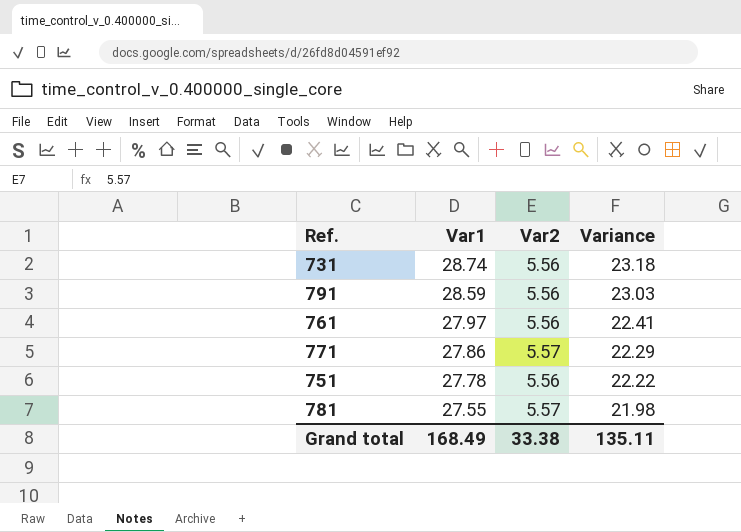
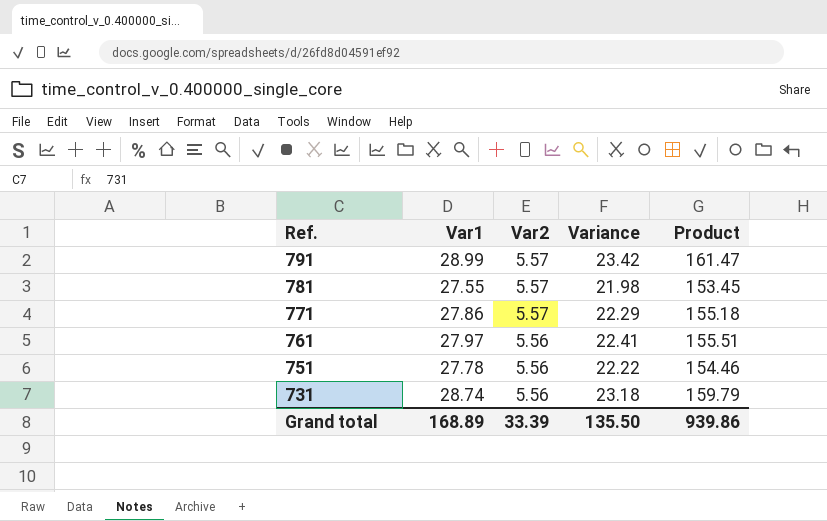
row order: Var1 descending -> Ref. descending
column Product | formula: none -> [Var1] * [Var2]
791 | Var1: 28.59 -> 28.99
791 | Var2: 5.56 -> 5.57
791 | Variance: 23.03 -> 23.42
Grand total | Var1: 168.49 -> 168.89
Grand total | Var2: 33.38 -> 33.39
Grand total | Variance: 135.11 -> 135.50

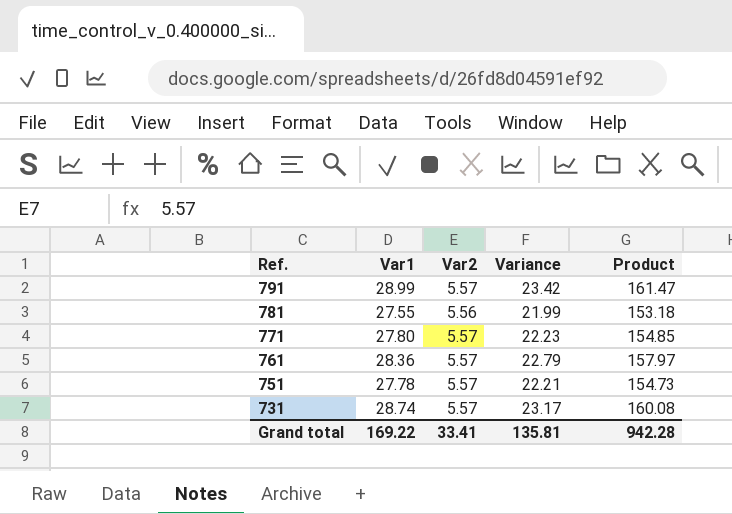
781 | Var2: 5.57 -> 5.56
781 | Variance: 21.98 -> 21.99
781 | Product: 153.45 -> 153.18
771 | Var1: 27.86 -> 27.80
771 | Variance: 22.29 -> 22.23
771 | Product: 155.18 -> 154.85
761 | Var1: 27.97 -> 28.36
761 | Var2: 5.56 -> 5.57
761 | Variance: 22.41 -> 22.79
761 | Product: 155.51 -> 157.97
751 | Var2: 5.56 -> 5.57
751 | Variance: 22.22 -> 22.21
751 | Product: 154.46 -> 154.73
731 | Var2: 5.56 -> 5.57
731 | Variance: 23.18 -> 23.17
731 | Product: 159.79 -> 160.08
Grand total | Var1: 168.89 -> 169.22
Grand total | Var2: 33.39 -> 33.41
Grand total | Variance: 135.50 -> 135.81
Grand total | Product: 939.86 -> 942.28

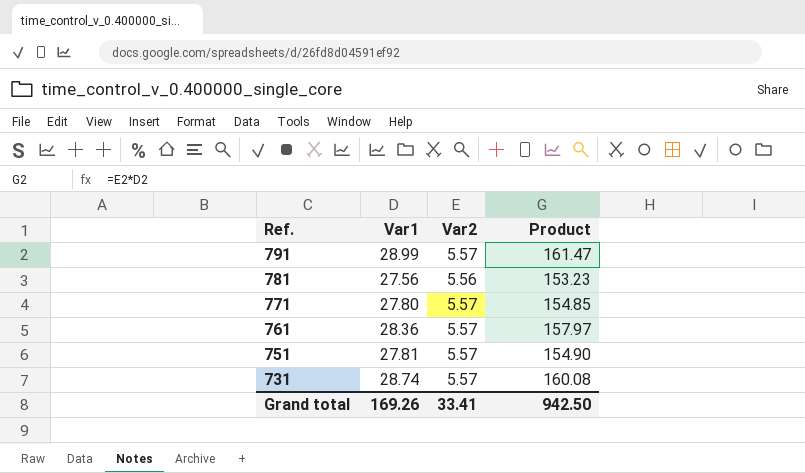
column Variance | formula: [Var1] - [Var2] -> none
781 | Var1: 27.55 -> 27.56
781 | Product: 153.18 -> 153.23
751 | Var1: 27.78 -> 27.81
751 | Product: 154.73 -> 154.90
Grand total | Var1: 169.22 -> 169.26
Grand total | Product: 942.28 -> 942.50

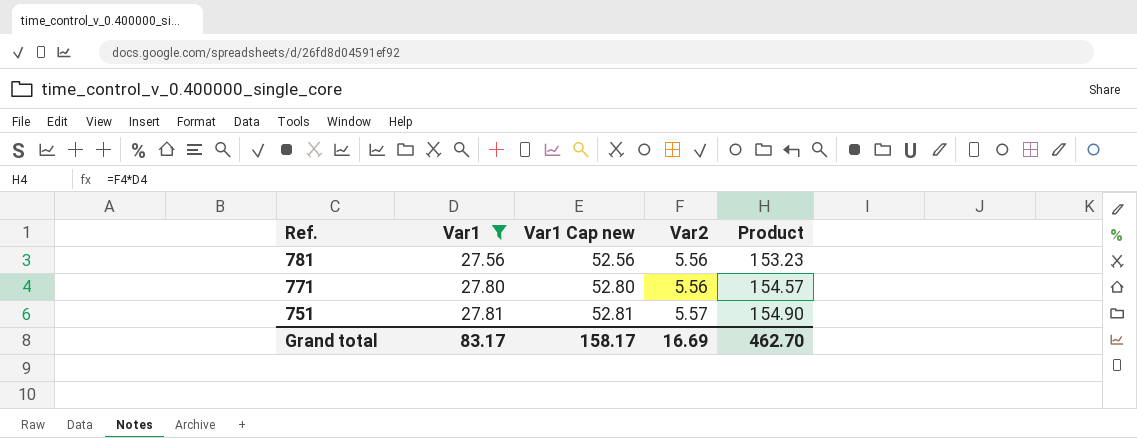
filter: none -> Var1 <= 27.81
column Var1 Cap new | formula: none -> [Var1] + 25
771 | Var2: 5.57 -> 5.56
771 | Product: 154.85 -> 154.57
Grand total | Var1: 169.26 -> 83.17
Grand total | Var2: 33.41 -> 16.69
Grand total | Product: 942.50 -> 462.70

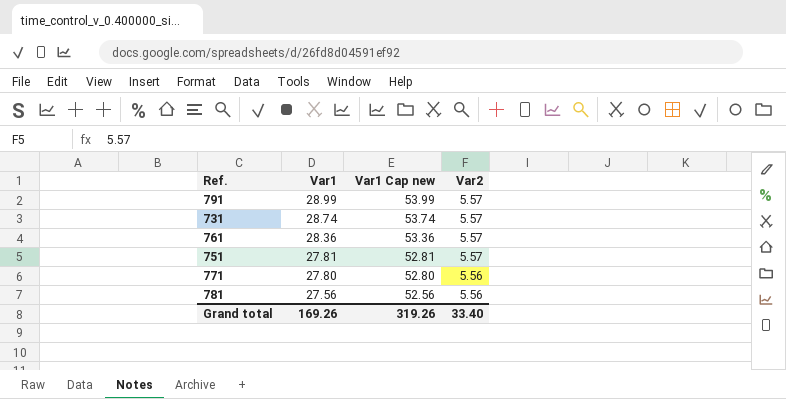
filter: Var1 <= 27.81 -> none
row order: Ref. descending -> Var1 descending
column Product | formula: [Var1] * [Var2] -> none
Grand total | Var1: 83.17 -> 169.26
Grand total | Var1 Cap new: 158.17 -> 319.26
Grand total | Var2: 16.69 -> 33.40

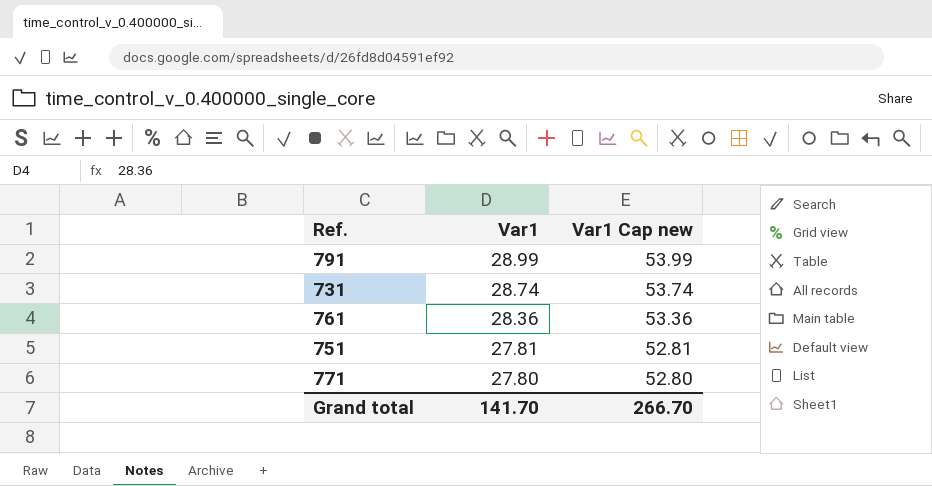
column Var2 | position: 4 -> none
row 781: 27.56 | 52.56 | 5.56 -> none
Grand total | Var1: 169.26 -> 141.70
Grand total | Var1 Cap new: 319.26 -> 266.70

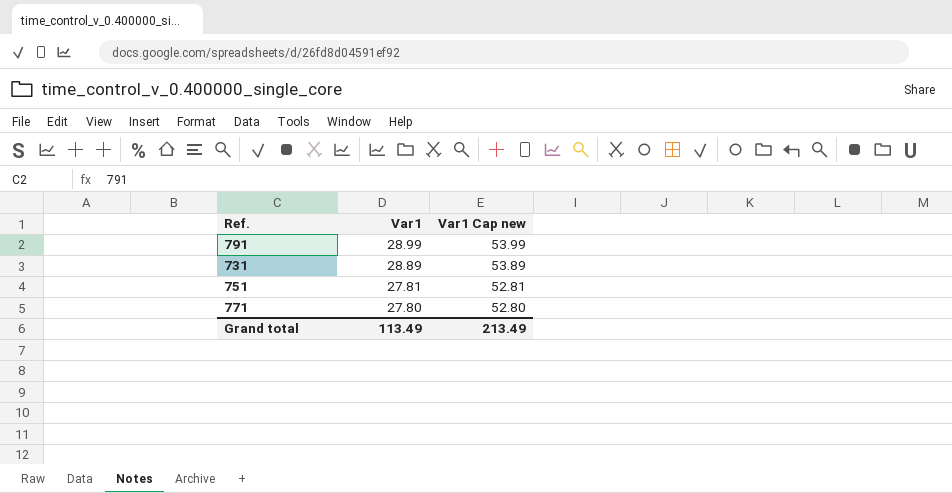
row 761: 28.36 | 53.36 -> none
731 | Var1: 28.74 -> 28.89
731 | Var1 Cap new: 53.74 -> 53.89
Grand total | Var1: 141.70 -> 113.49
Grand total | Var1 Cap new: 266.70 -> 213.49

